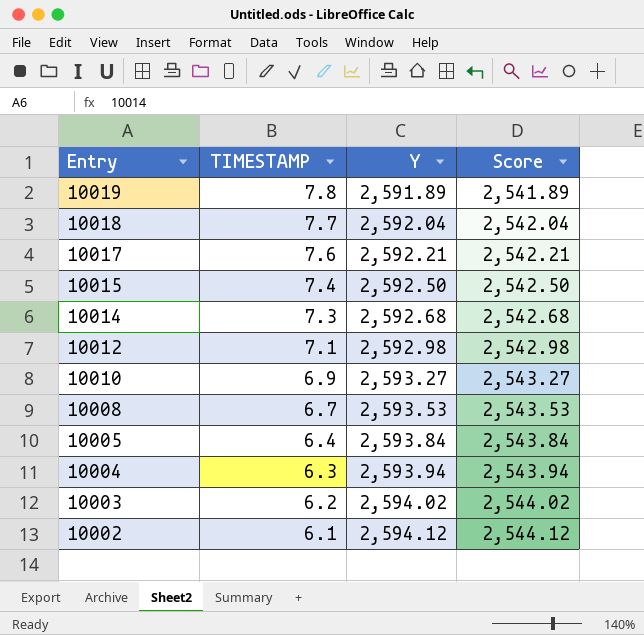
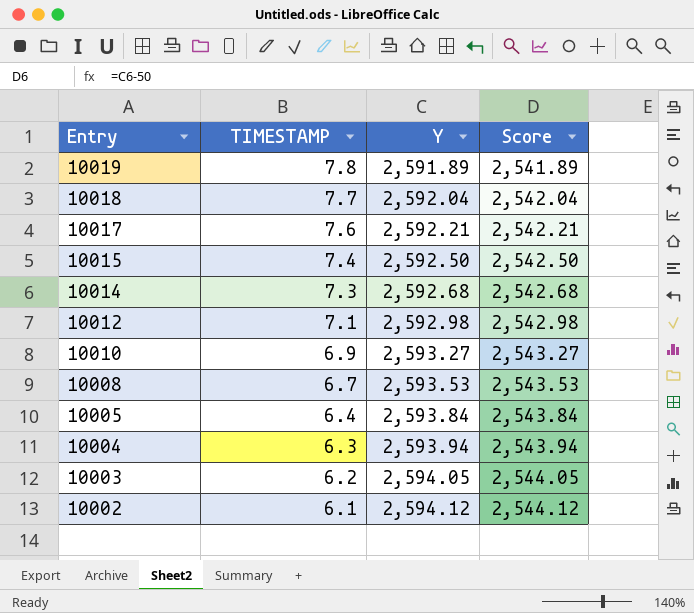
10003 | Y: 2,594.02 -> 2,594.05
10003 | Score: 2,544.02 -> 2,544.05

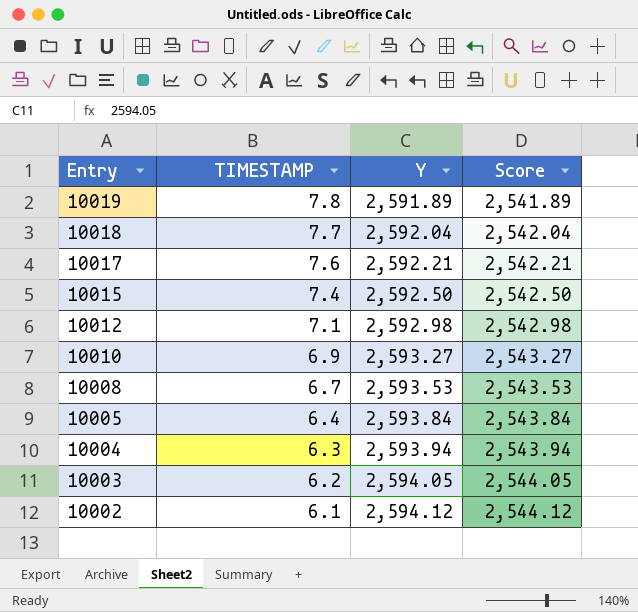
row 10014: 7.3 | 2,592.68 | 2,542.68 -> none

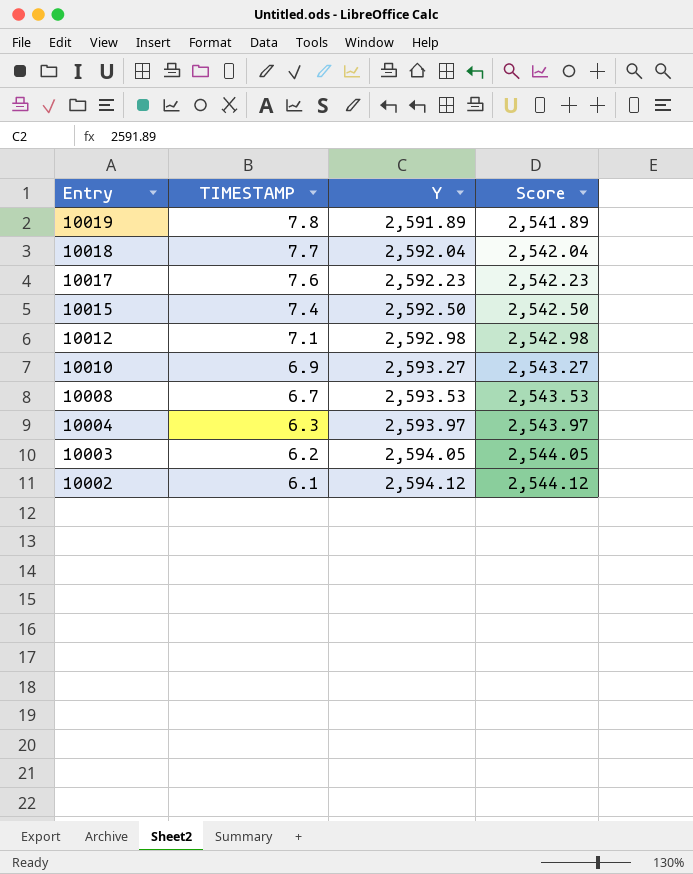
row 10005: 6.4 | 2,593.84 | 2,543.84 -> none
10017 | Y: 2,592.21 -> 2,592.23
10017 | Score: 2,542.21 -> 2,542.23
10004 | Y: 2,593.94 -> 2,593.97
10004 | Score: 2,543.94 -> 2,543.97

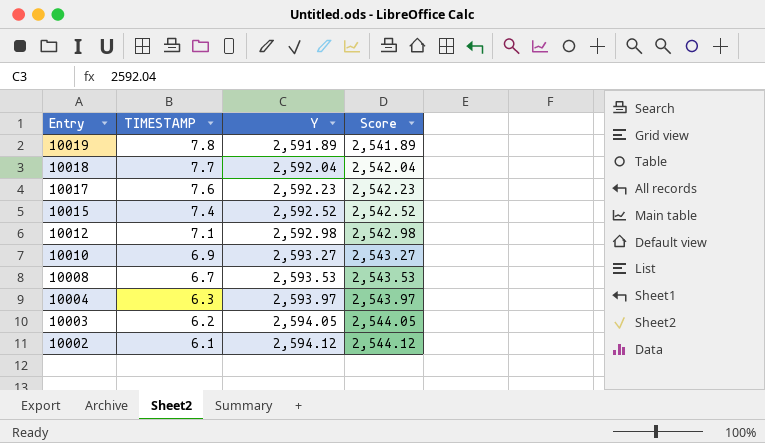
10015 | Y: 2,592.50 -> 2,592.52
10015 | Score: 2,542.50 -> 2,542.52

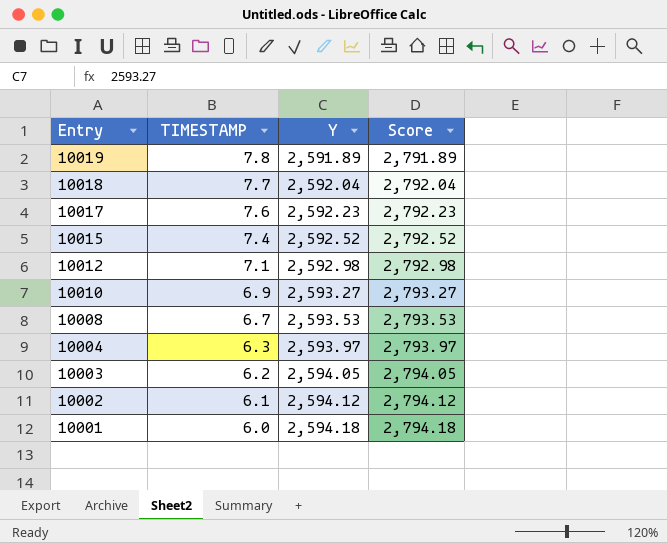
column Score | formula: [Y] - 50 -> [Y] + 200
row 10001: none -> 6.0 | 2,594.18 | 2,794.18

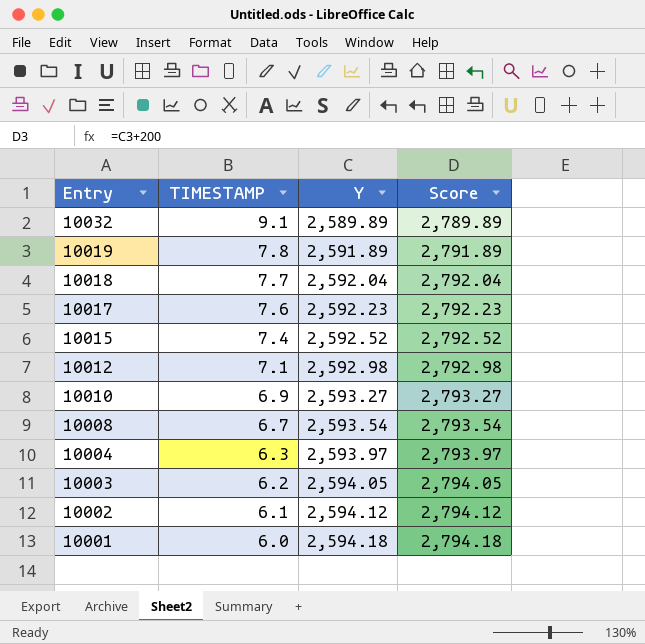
row 10032: none -> 9.1 | 2,589.89 | 2,789.89
10008 | Y: 2,593.53 -> 2,593.54
10008 | Score: 2,793.53 -> 2,793.54

